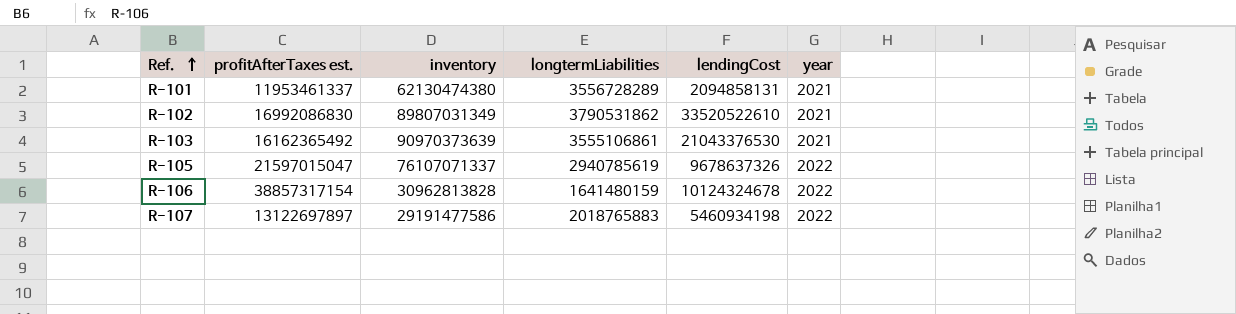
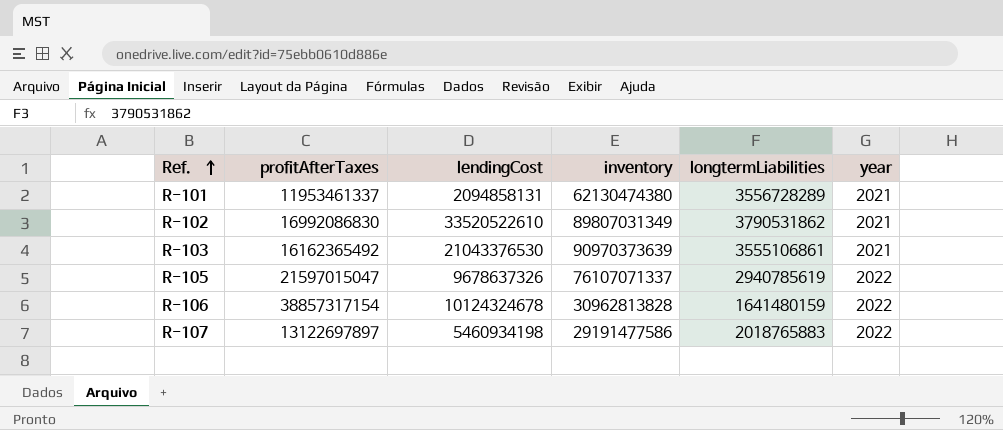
column name: profitAfterTaxes est. -> profitAfterTaxes
column lendingCost | position: 5 -> 3

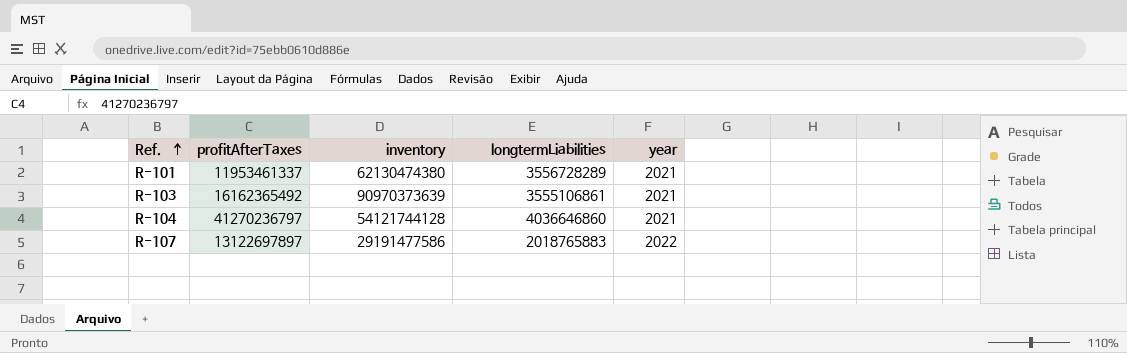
column lendingCost | position: 3 -> none
row R-102: 16992086830 | 33520522610 | 89807031349 | 3790531862 | 2021 -> none
row R-105: 21597015047 | 9678637326 | 76107071337 | 2940785619 | 2022 -> none
row R-106: 38857317154 | 10124324678 | 30962813828 | 1641480159 | 2022 -> none
row R-104: none -> 41270236797 | 54121744128 | 4036646860 | 2021

